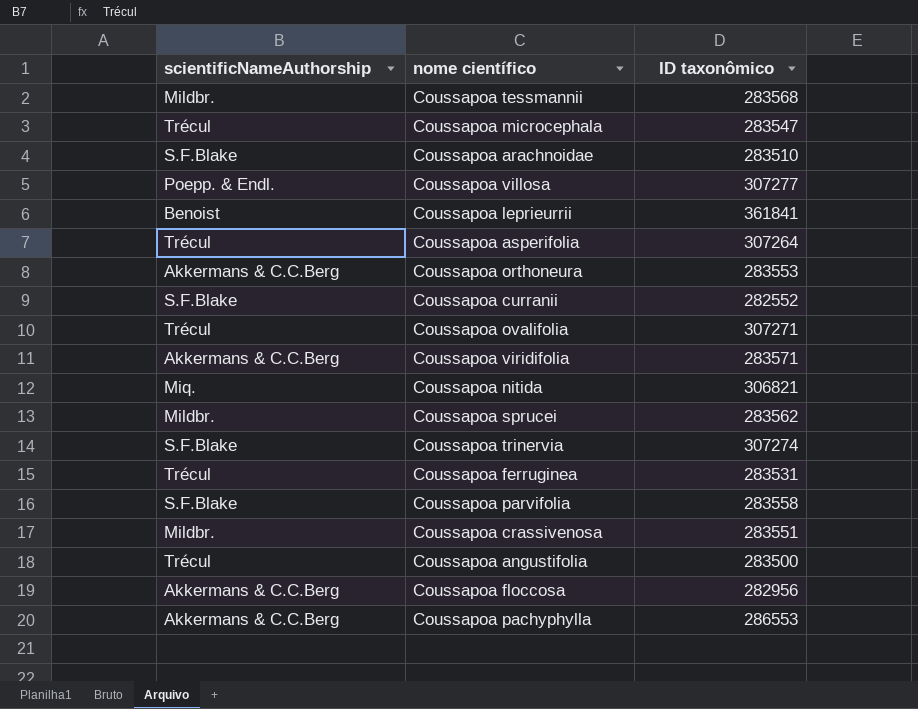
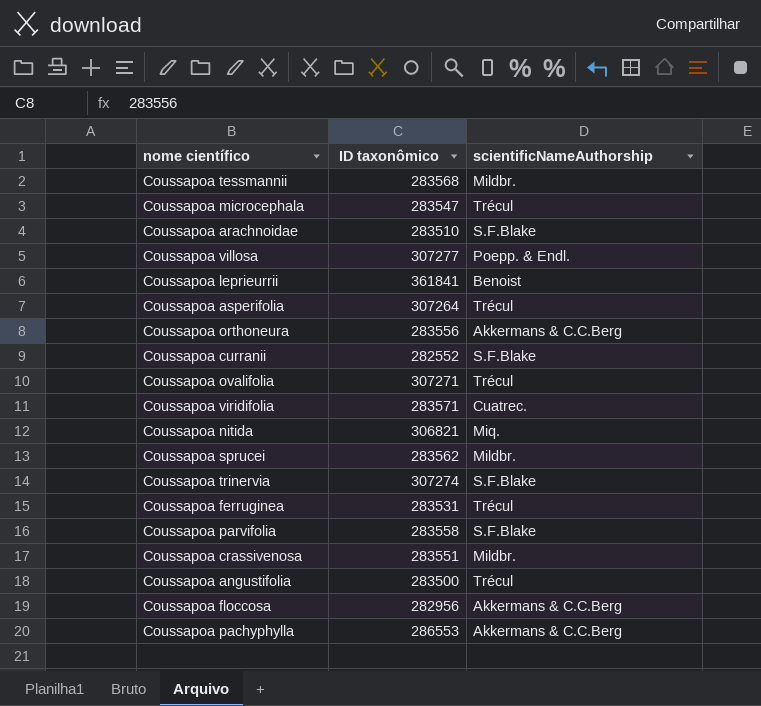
column scientificNameAuthorship | position: 1 -> 3
Coussapoa orthoneura | ID taxonômico: 283553 -> 283556
Coussapoa viridifolia | scientificNameAuthorship: Akkermans & C.C.Berg -> Cuatrec.

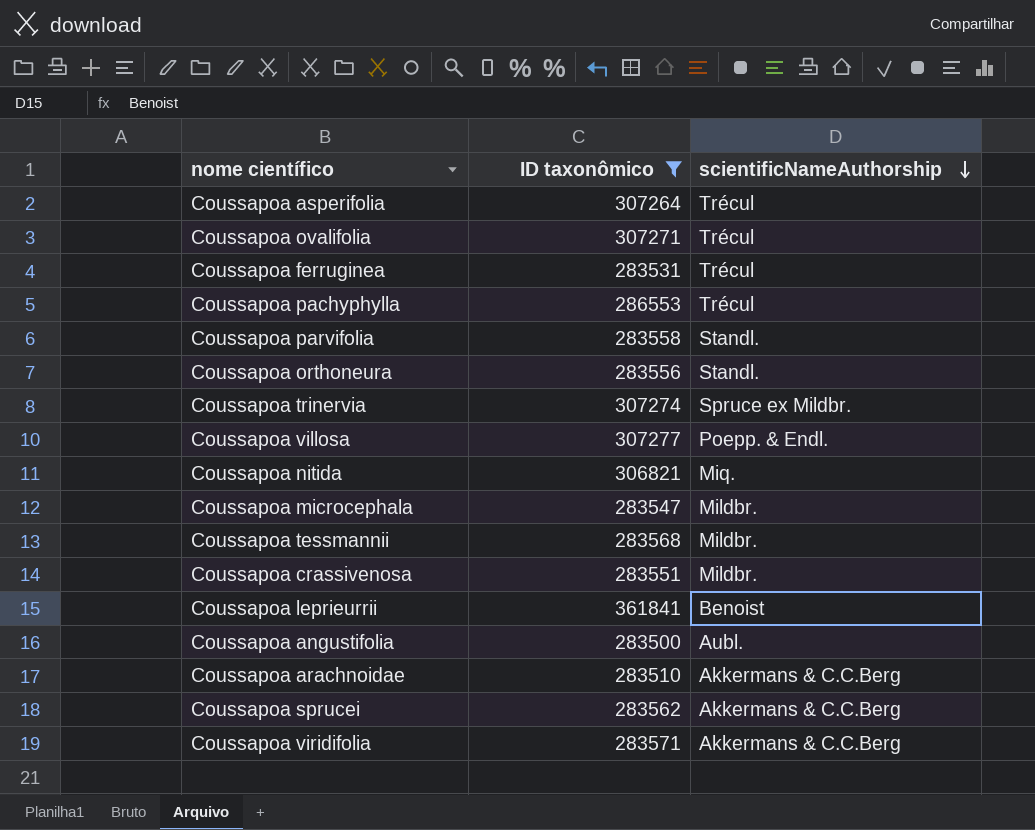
filter: none -> ID taxonômico >= 283500
row order: none -> scientificNameAuthorship descending
Coussapoa pachyphylla | scientificNameAuthorship: Akkermans & C.C.Berg -> Trécul
Coussapoa parvifolia | scientificNameAuthorship: S.F.Blake -> Standl.
Coussapoa orthoneura | scientificNameAuthorship: Akkermans & C.C.Berg -> Standl.
Coussapoa trinervia | scientificNameAuthorship: S.F.Blake -> Spruce ex Mildbr.
Coussapoa microcephala | scientificNameAuthorship: Trécul -> Mildbr.
Coussapoa angustifolia | scientificNameAuthorship: Trécul -> Aubl.
Coussapoa arachnoidae | scientificNameAuthorship: S.F.Blake -> Akkermans & C.C.Berg
Coussapoa sprucei | scientificNameAuthorship: Mildbr. -> Akkermans & C.C.Berg
Coussapoa viridifolia | scientificNameAuthorship: Cuatrec. -> Akkermans & C.C.Berg

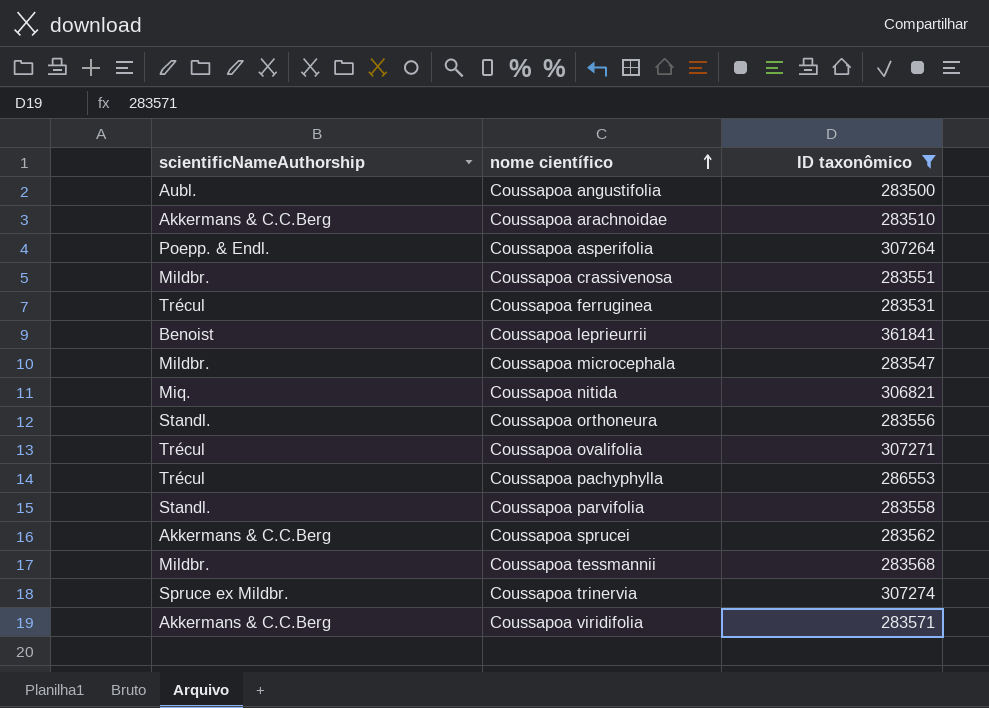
row order: scientificNameAuthorship descending -> nome científico ascending
column scientificNameAuthorship | position: 3 -> 1
row Coussapoa villosa: 307277 | Poepp. & Endl. -> none
Coussapoa asperifolia | scientificNameAuthorship: Trécul -> Poepp. & Endl.

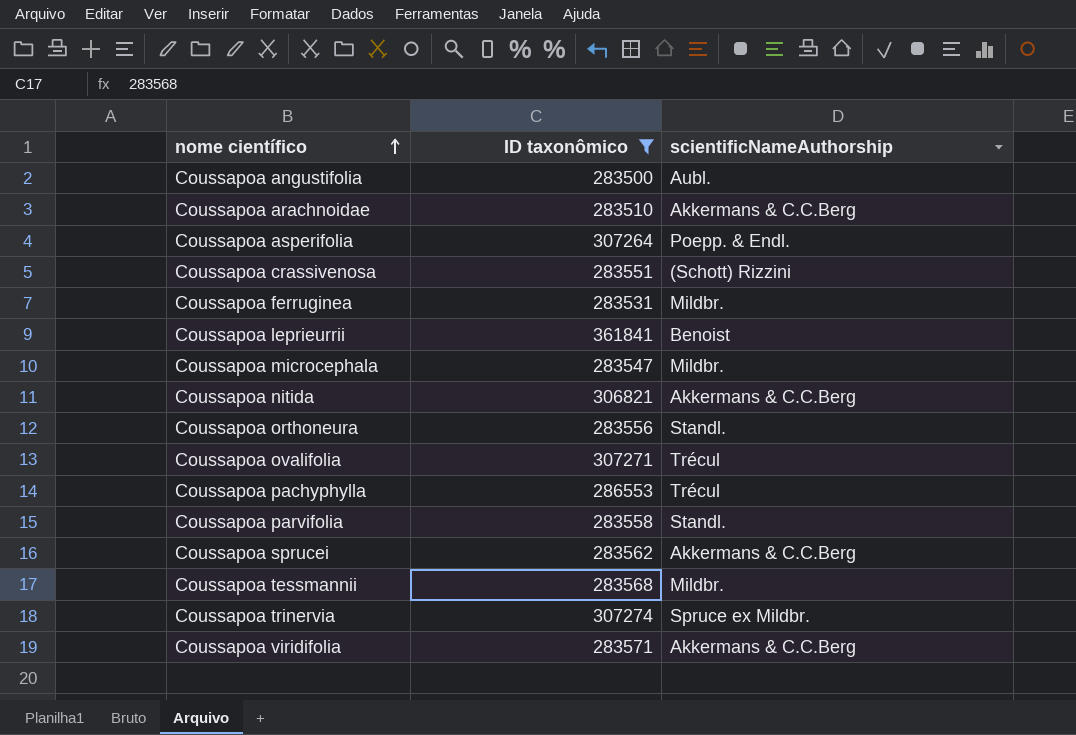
column scientificNameAuthorship | position: 1 -> 3
Coussapoa crassivenosa | scientificNameAuthorship: Mildbr. -> (Schott) Rizzini
Coussapoa ferruginea | scientificNameAuthorship: Trécul -> Mildbr.
Coussapoa nitida | scientificNameAuthorship: Miq. -> Akkermans & C.C.Berg

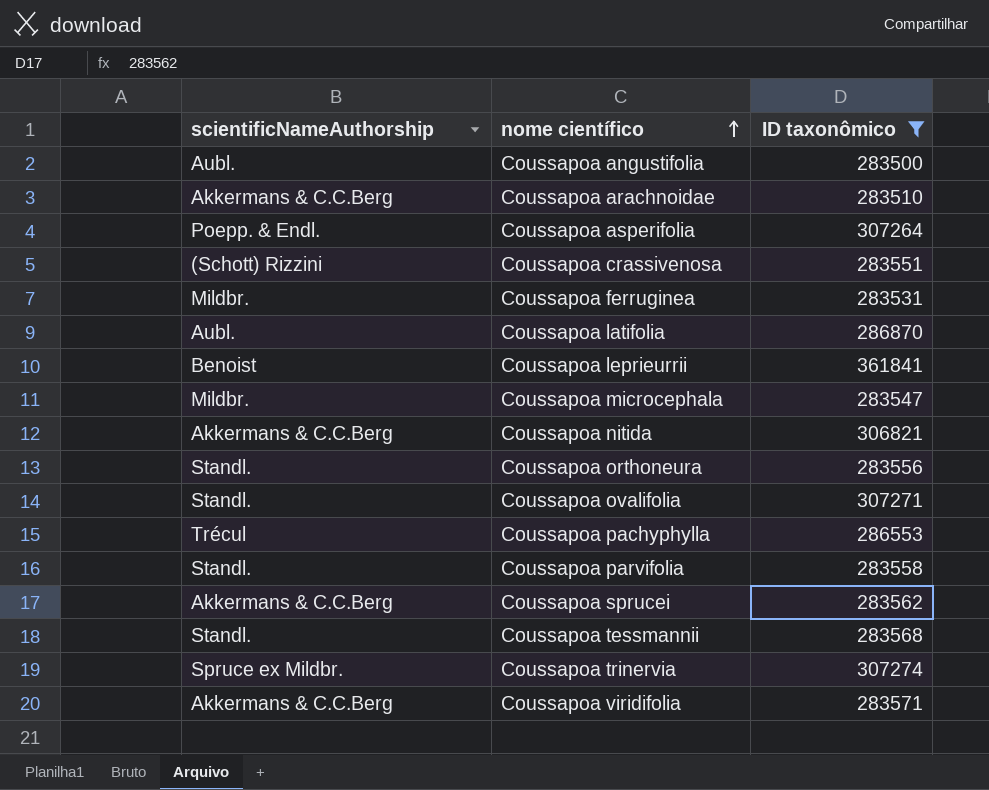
column scientificNameAuthorship | position: 3 -> 1
row Coussapoa latifolia: none -> Aubl. | 286870
Coussapoa ovalifolia | scientificNameAuthorship: Trécul -> Standl.
Coussapoa tessmannii | scientificNameAuthorship: Mildbr. -> Standl.

